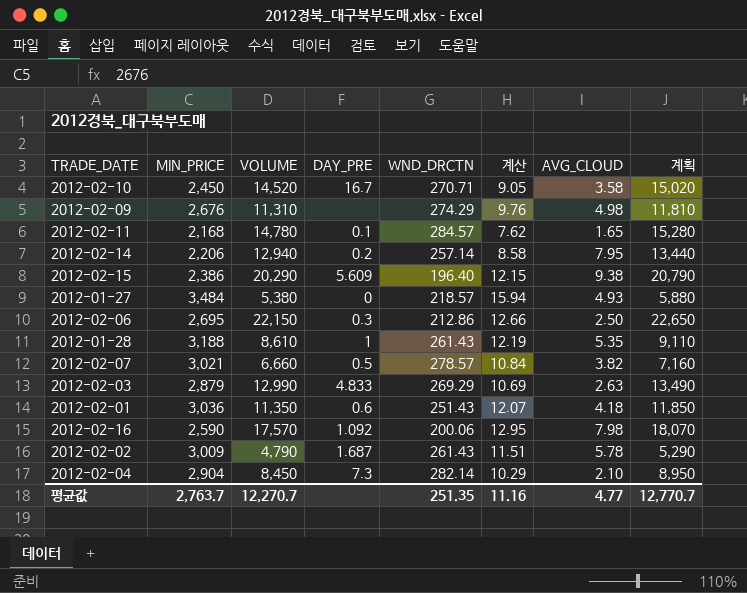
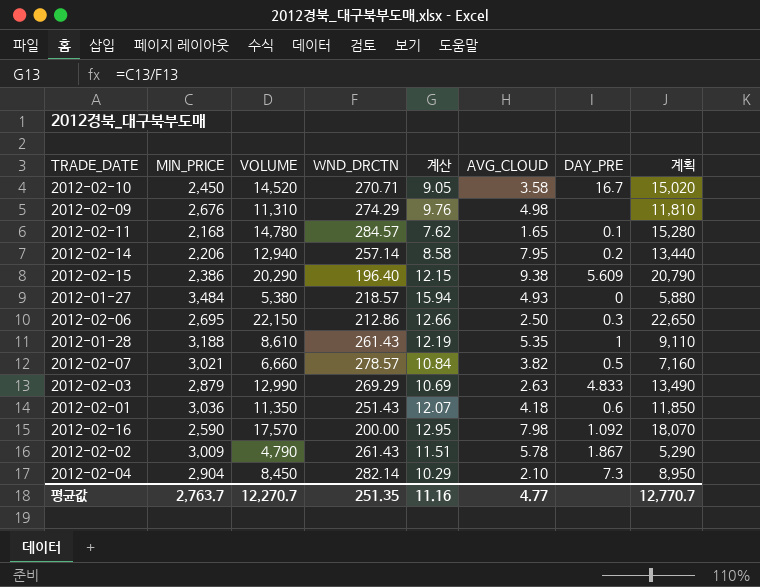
column DAY_PRE | position: 4 -> 7
2012-02-16 | WND_DRCTN: 200.06 -> 200.00
2012-02-02 | DAY_PRE: 1.687 -> 1.867

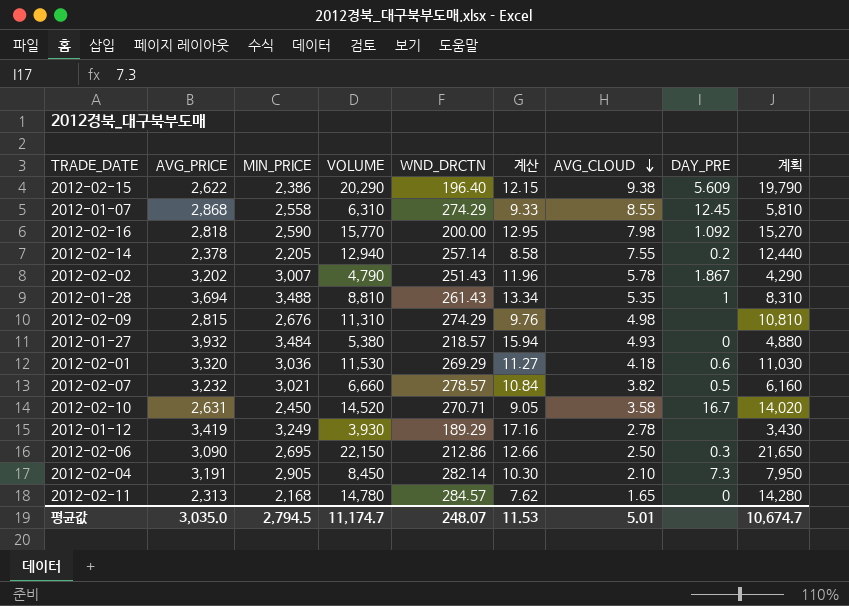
row order: none -> AVG_CLOUD descending
column AVG_PRICE | position: none -> 2
column 계획 | formula: [VOLUME] + 500 -> [VOLUME] - 500
row 2012-02-03: 2,879 | 12,990 | 269.29 | 10.69 | 2.63 | 4.833 | 13,490 -> none
row 2012-01-07: none -> 2,868 | 2,558 | 6,310 | 274.29 | 9.33 | 8.55 | 12.45 | 5,810
2012-02-16 | VOLUME: 17,570 -> 15,770
2012-02-14 | MIN_PRICE: 2,206 -> 2,205
2012-02-14 | AVG_CLOUD: 7.95 -> 7.55
2012-02-02 | MIN_PRICE: 3,009 -> 3,007
2012-02-02 | WND_DRCTN: 261.43 -> 251.43
2012-02-02 | 계산: 11.51 -> 11.96
2012-01-28 | MIN_PRICE: 3,188 -> 3,488
2012-01-28 | VOLUME: 8,610 -> 8,810
2012-01-28 | 계산: 12.19 -> 13.34
2012-02-01 | VOLUME: 11,350 -> 11,530
2012-02-01 | WND_DRCTN: 251.43 -> 269.29
2012-02-01 | 계산: 12.07 -> 11.27
row 2012-01-12: none -> 3,419 | 3,249 | 3,930 | 189.29 | 17.16 | 2.78 | none | 3,430
2012-02-04 | MIN_PRICE: 2,904 -> 2,905
2012-02-04 | 계산: 10.29 -> 10.30
2012-02-11 | DAY_PRE: 0.1 -> 0
평균값 | MIN_PRICE: 2,763.7 -> 2,794.5
평균값 | VOLUME: 12,270.7 -> 11,174.7
평균값 | WND_DRCTN: 251.35 -> 248.07
평균값 | 계산: 11.16 -> 11.53
평균값 | AVG_CLOUD: 4.77 -> 5.01
평균값 | 계획: 12,770.7 -> 10,674.7

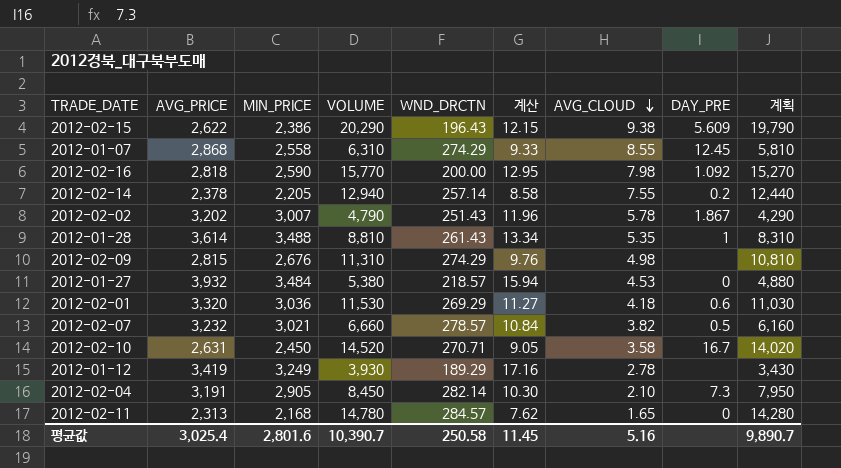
row 2012-02-06: 3,090 | 2,695 | 22,150 | 212.86 | 12.66 | 2.50 | 0.3 | 21,650 -> none
2012-02-15 | WND_DRCTN: 196.40 -> 196.43
2012-01-28 | AVG_PRICE: 3,694 -> 3,614
2012-01-27 | AVG_CLOUD: 4.93 -> 4.53
평균값 | AVG_PRICE: 3,035.0 -> 3,025.4
평균값 | MIN_PRICE: 2,794.5 -> 2,801.6
평균값 | VOLUME: 11,174.7 -> 10,390.7
평균값 | WND_DRCTN: 248.07 -> 250.58
평균값 | 계산: 11.53 -> 11.45
평균값 | AVG_CLOUD: 5.01 -> 5.16
평균값 | 계획: 10,674.7 -> 9,890.7

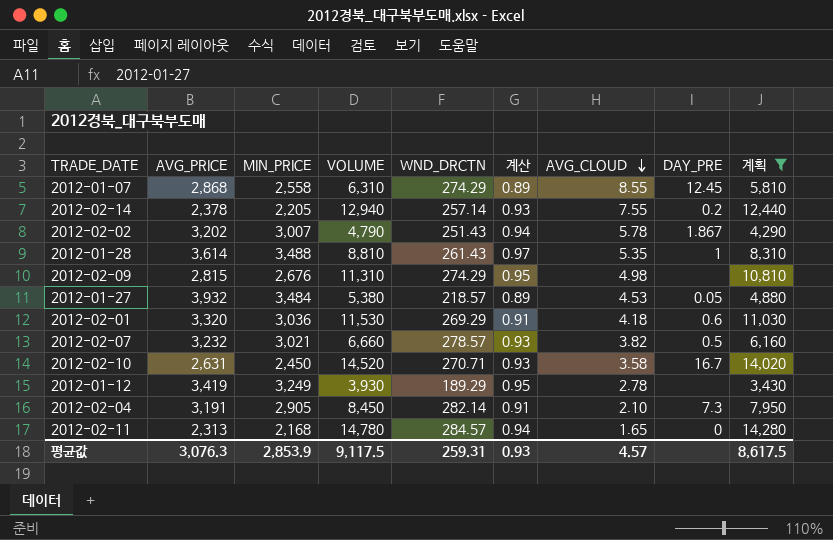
filter: none -> 계획 <= 14,280
column 계산 | formula: [MIN_PRICE] / [WND_DRCTN] -> [MIN_PRICE] / [AVG_PRICE]
2012-01-27 | DAY_PRE: 0 -> 0.05
평균값 | AVG_PRICE: 3,025.4 -> 3,076.3
평균값 | MIN_PRICE: 2,801.6 -> 2,853.9
평균값 | VOLUME: 10,390.7 -> 9,117.5
평균값 | WND_DRCTN: 250.58 -> 259.31
평균값 | 계산: 11.45 -> 0.93
평균값 | AVG_CLOUD: 5.16 -> 4.57
평균값 | 계획: 9,890.7 -> 8,617.5

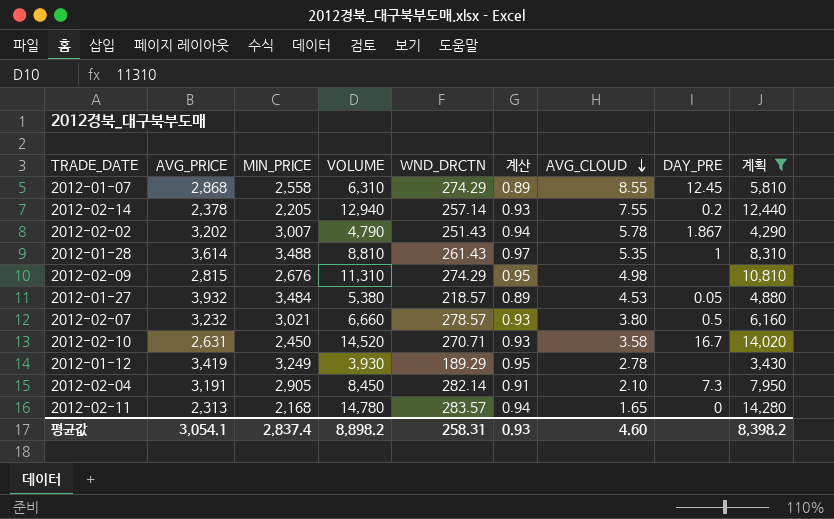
row 2012-02-01: 3,320 | 3,036 | 11,530 | 269.29 | 0.91 | 4.18 | 0.6 | 11,030 -> none
2012-02-07 | AVG_CLOUD: 3.82 -> 3.80
2012-02-11 | WND_DRCTN: 284.57 -> 283.57
평균값 | AVG_PRICE: 3,076.3 -> 3,054.1
평균값 | MIN_PRICE: 2,853.9 -> 2,837.4
평균값 | VOLUME: 9,117.5 -> 8,898.2
평균값 | WND_DRCTN: 259.31 -> 258.31
평균값 | AVG_CLOUD: 4.57 -> 4.60
평균값 | 계획: 8,617.5 -> 8,398.2

